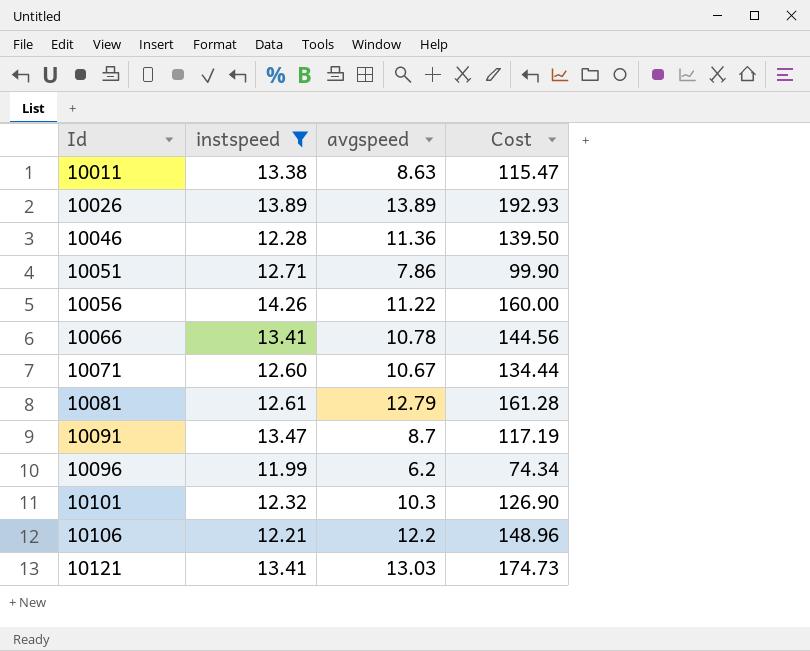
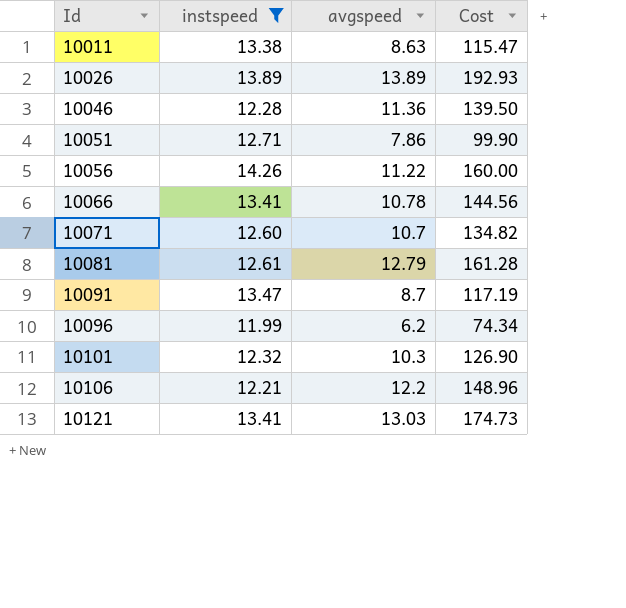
10071 | avgspeed: 10.67 -> 10.7
10071 | Cost: 134.44 -> 134.82

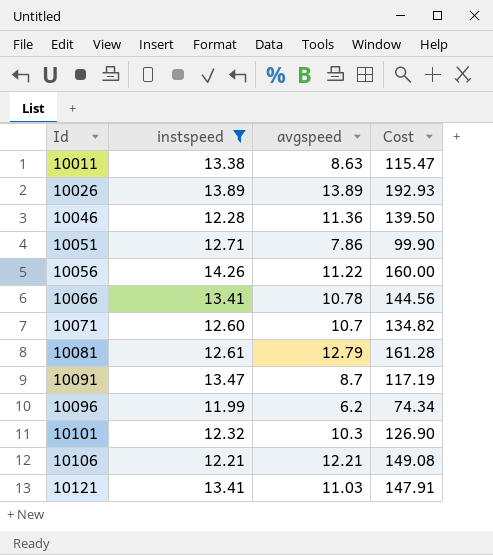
10106 | avgspeed: 12.2 -> 12.21
10106 | Cost: 148.96 -> 149.08
10121 | avgspeed: 13.03 -> 11.03
10121 | Cost: 174.73 -> 147.91

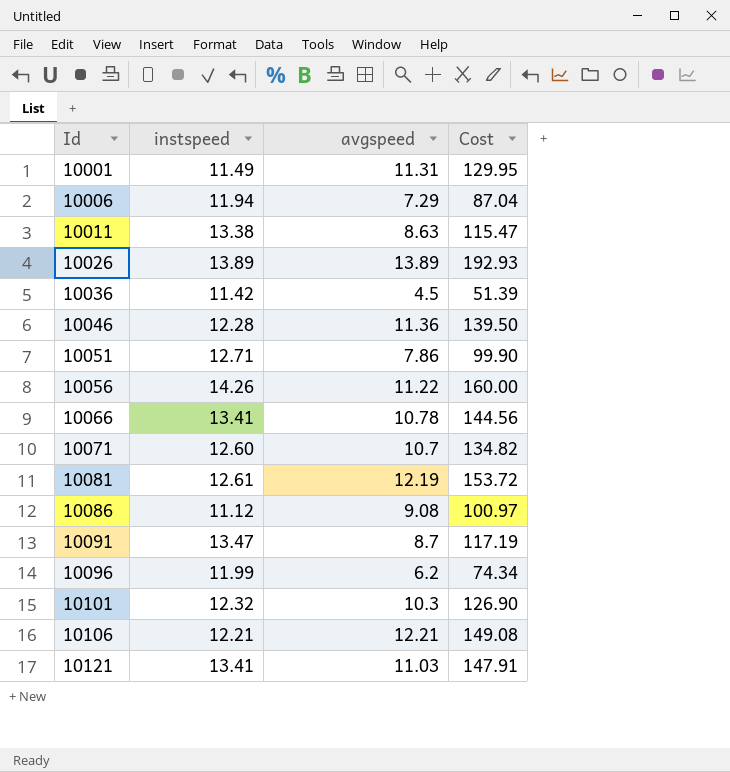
filter: instspeed >= 11.99 -> none
10081 | avgspeed: 12.79 -> 12.19
10081 | Cost: 161.28 -> 153.72

